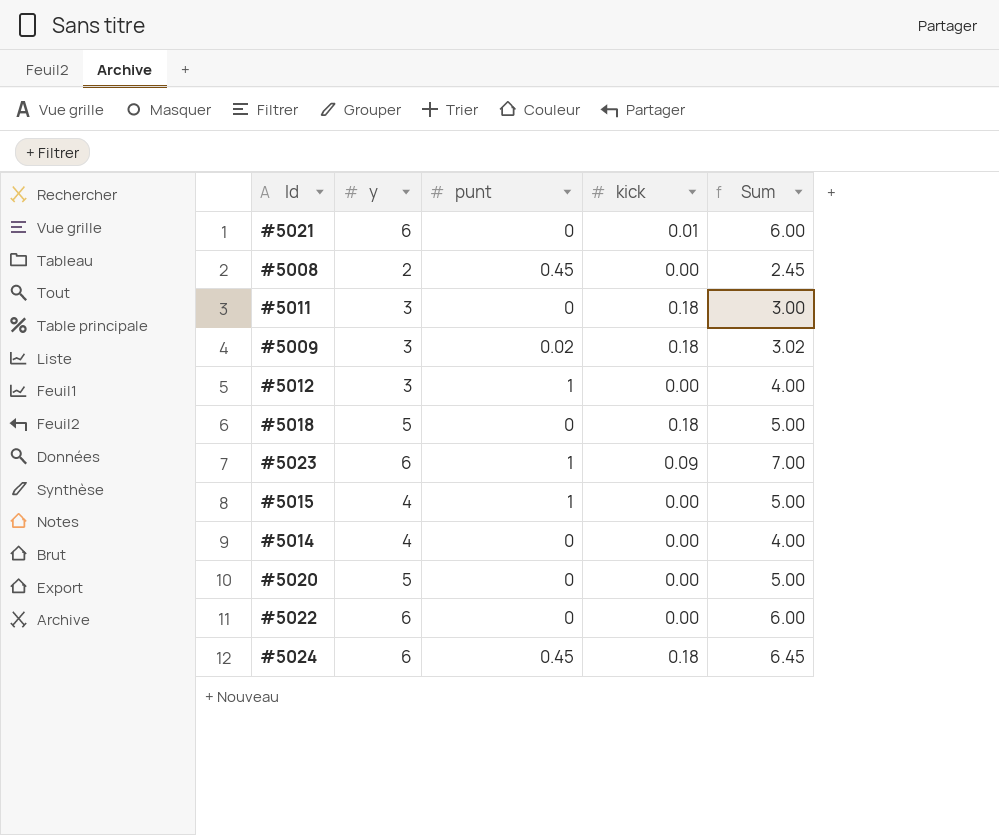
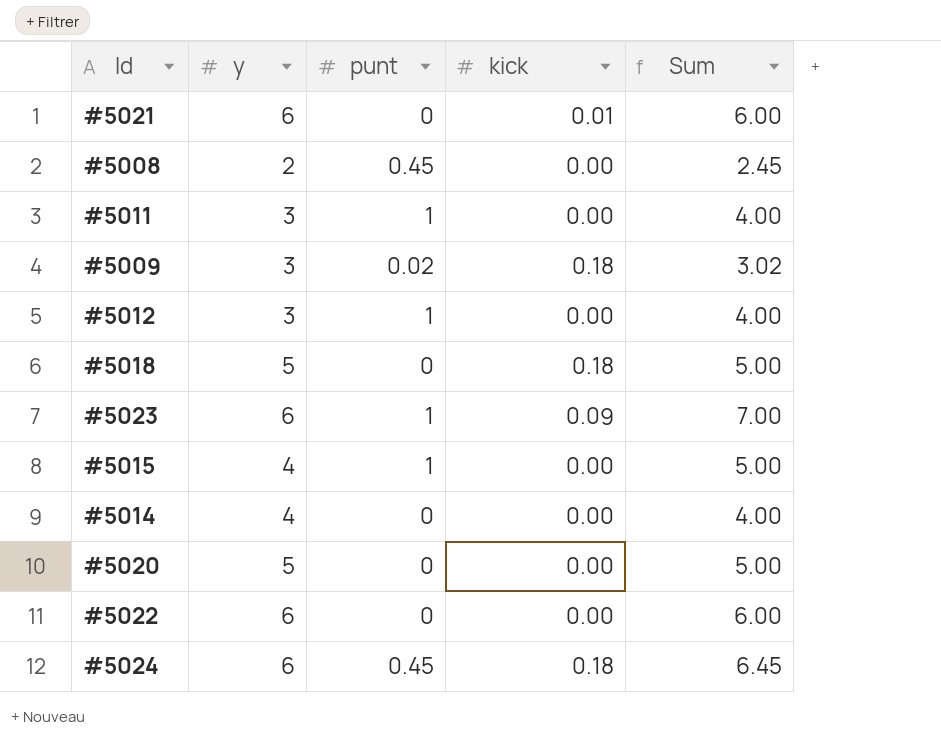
#5011 | punt: 0 -> 1
#5011 | kick: 0.18 -> 0.00
#5011 | Sum: 3.00 -> 4.00

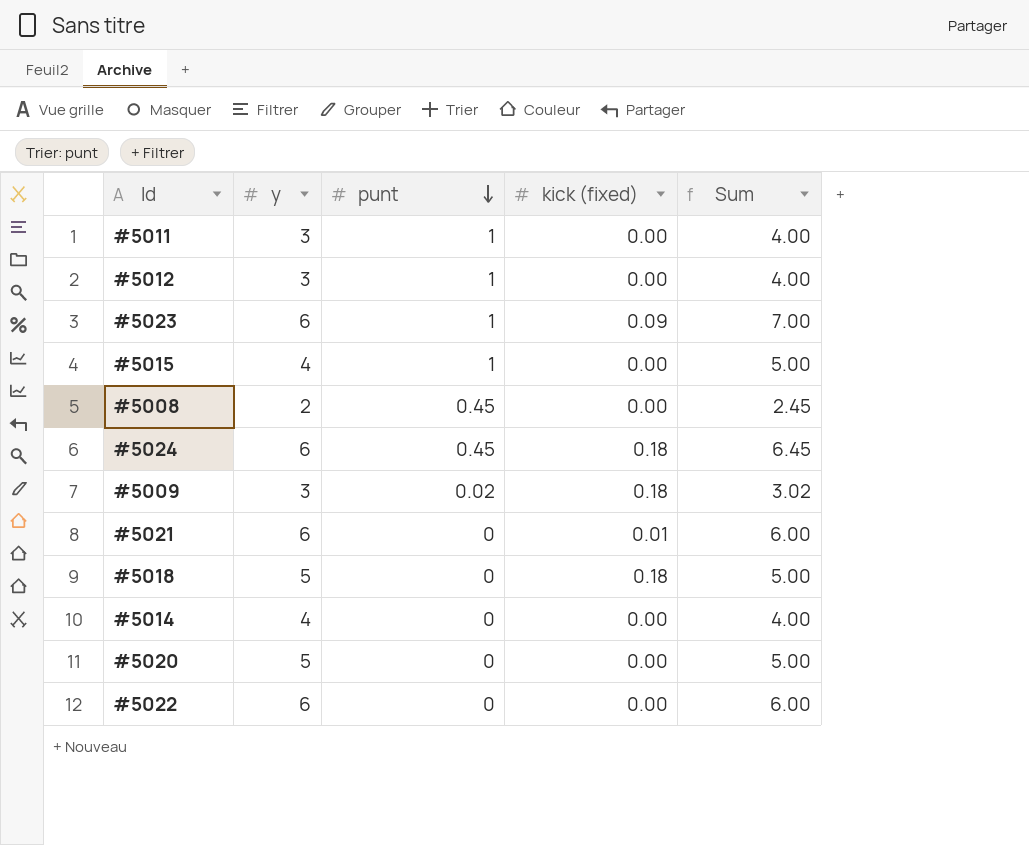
row order: none -> punt descending
column name: kick -> kick (fixed)

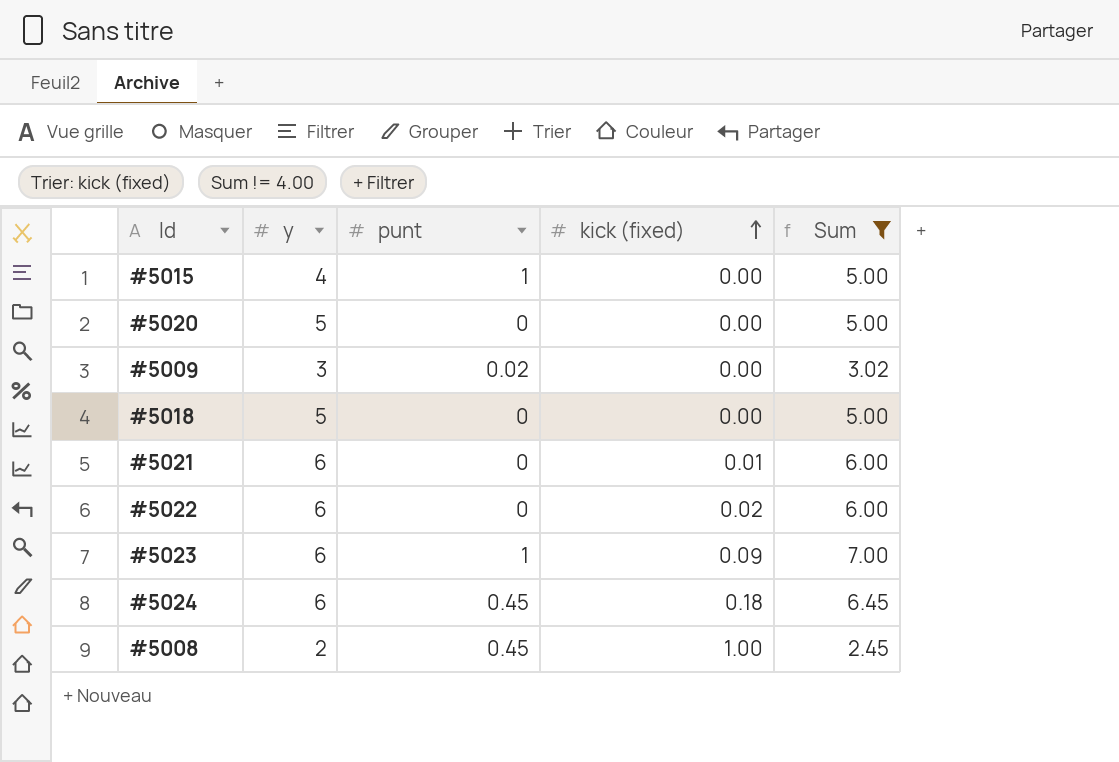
filter: none -> Sum != 4.00
row order: punt descending -> kick (fixed) ascending
#5009 | kick (fixed): 0.18 -> 0.00
#5018 | kick (fixed): 0.18 -> 0.00
#5022 | kick (fixed): 0.00 -> 0.02
#5008 | kick (fixed): 0.00 -> 1.00

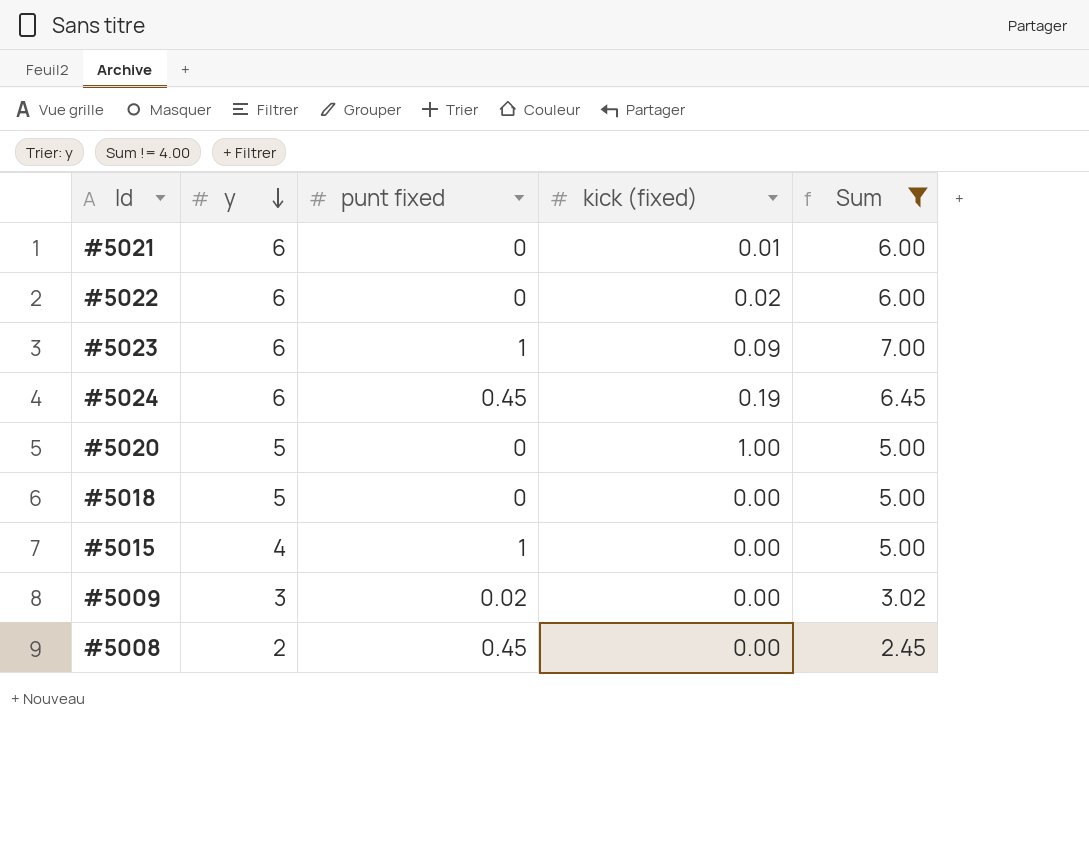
row order: kick (fixed) ascending -> y descending
column name: punt -> punt fixed
#5024 | kick (fixed): 0.18 -> 0.19
#5020 | kick (fixed): 0.00 -> 1.00
#5008 | kick (fixed): 1.00 -> 0.00

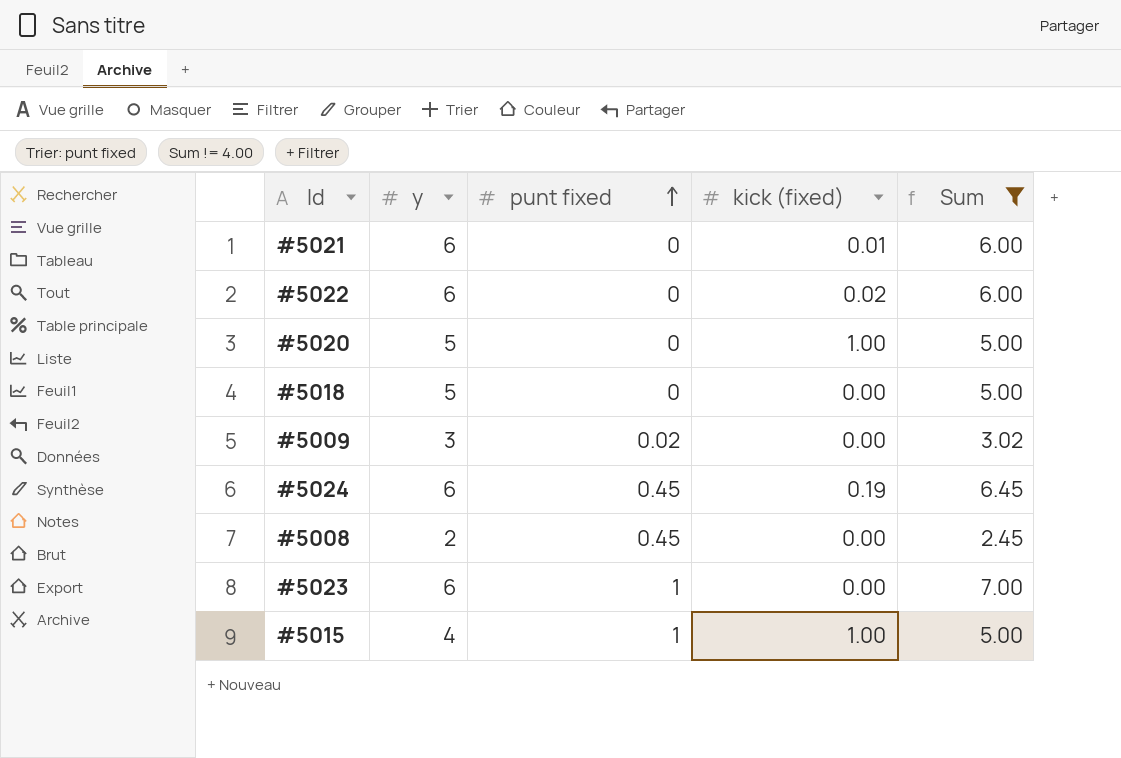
row order: y descending -> punt fixed ascending
#5023 | kick (fixed): 0.09 -> 0.00
#5015 | kick (fixed): 0.00 -> 1.00

